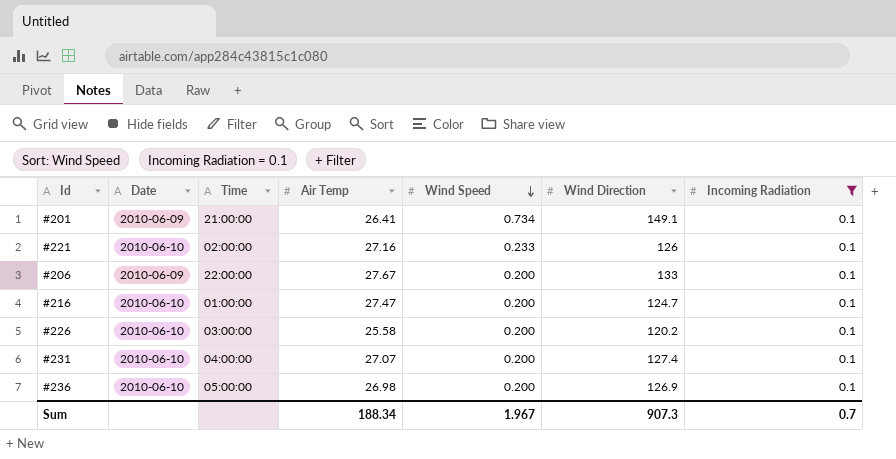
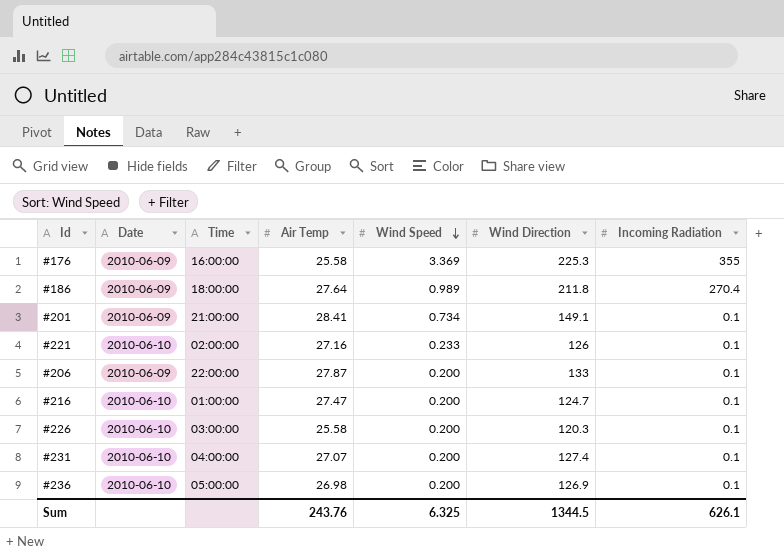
filter: Incoming Radiation = 0.1 -> none
#201 | Air Temp: 26.41 -> 28.41
#206 | Air Temp: 27.67 -> 27.87
#226 | Wind Direction: 120.2 -> 120.3
Sum | Air Temp: 188.34 -> 243.76
Sum | Wind Speed: 1.967 -> 6.325
Sum | Wind Direction: 907.3 -> 1344.5
Sum | Incoming Radiation: 0.7 -> 626.1

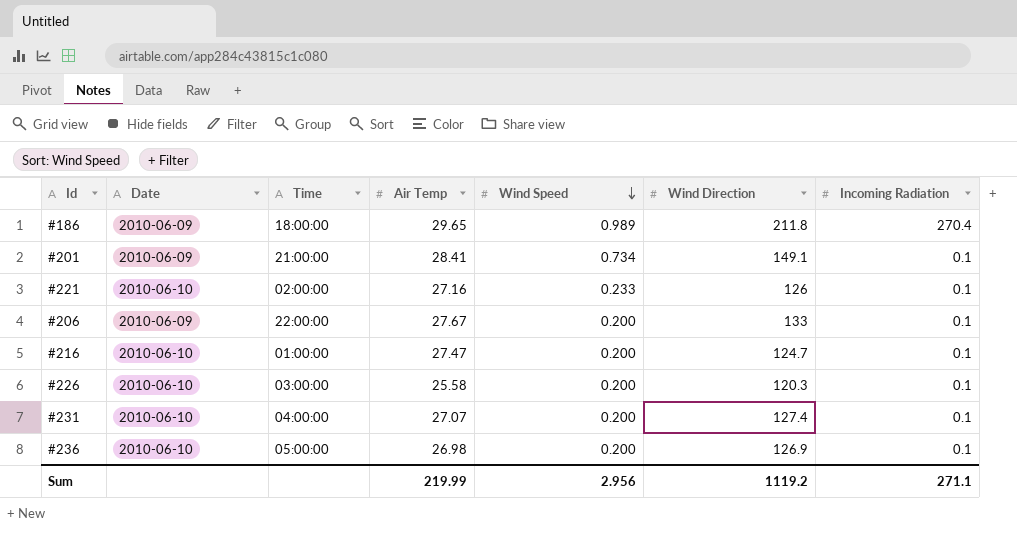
row #176: 2010-06-09 | 16:00:00 | 25.58 | 3.369 | 225.3 | 355 -> none
#186 | Air Temp: 27.64 -> 29.65
#206 | Air Temp: 27.87 -> 27.67
Sum | Air Temp: 243.76 -> 219.99
Sum | Wind Speed: 6.325 -> 2.956
Sum | Wind Direction: 1344.5 -> 1119.2
Sum | Incoming Radiation: 626.1 -> 271.1

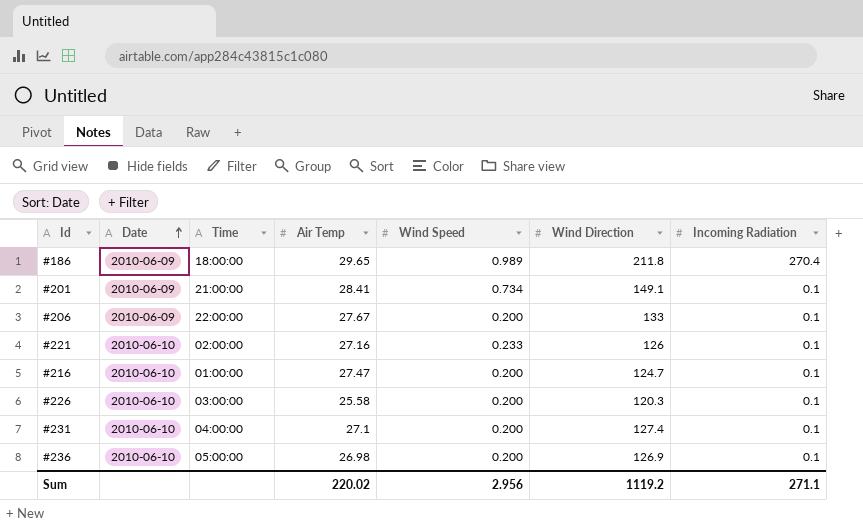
row order: Wind Speed descending -> Date ascending
#231 | Air Temp: 27.07 -> 27.1
Sum | Air Temp: 219.99 -> 220.02

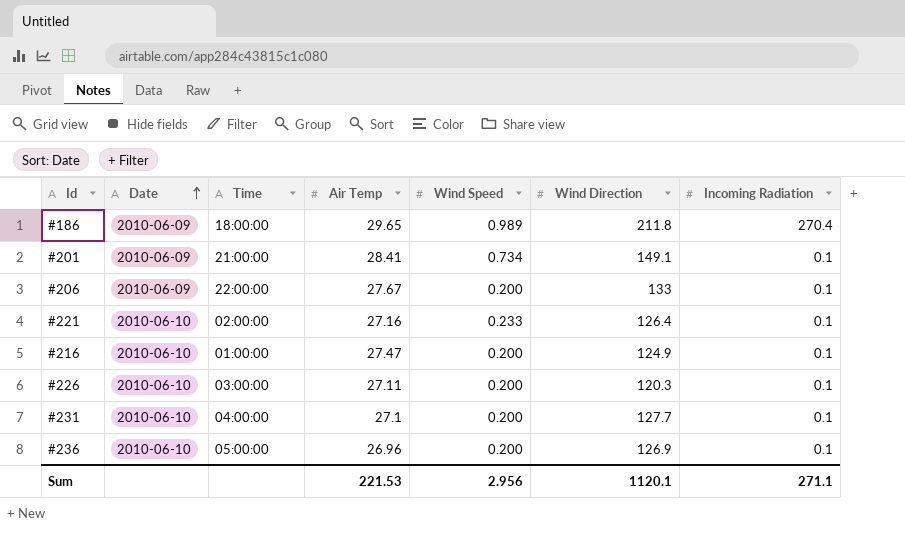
#221 | Wind Direction: 126 -> 126.4
#216 | Wind Direction: 124.7 -> 124.9
#226 | Air Temp: 25.58 -> 27.11
#231 | Wind Direction: 127.4 -> 127.7
#236 | Air Temp: 26.98 -> 26.96
Sum | Air Temp: 220.02 -> 221.53
Sum | Wind Direction: 1119.2 -> 1120.1

